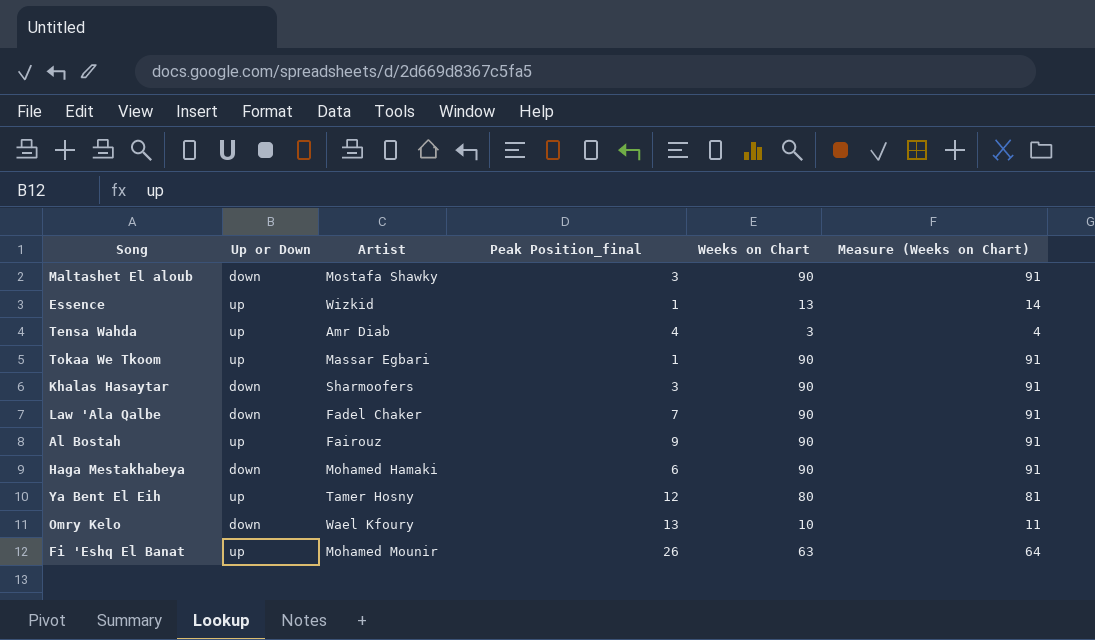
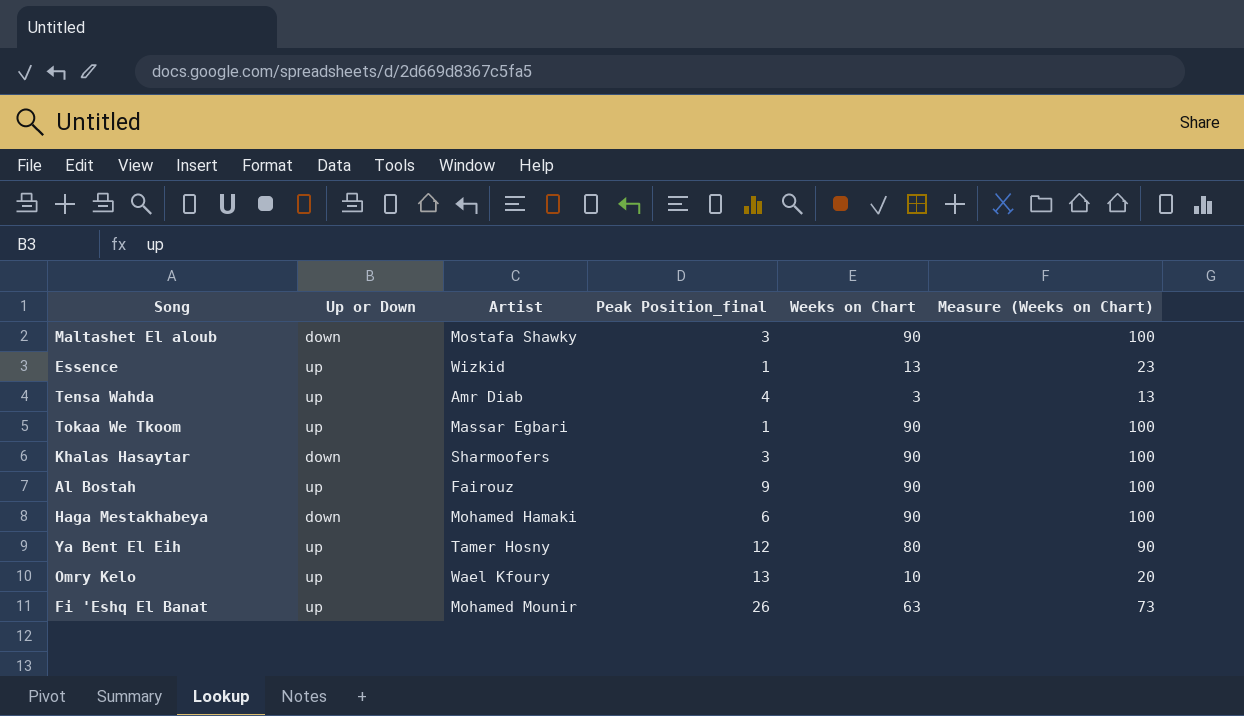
column Measure (Weeks on Chart) | formula: [Weeks on Chart] + 1 -> [Weeks on Chart] + 10
row Law 'Ala Qalbe: down | Fadel Chaker | 7 | 90 | 91 -> none
Omry Kelo | Up or Down: down -> up

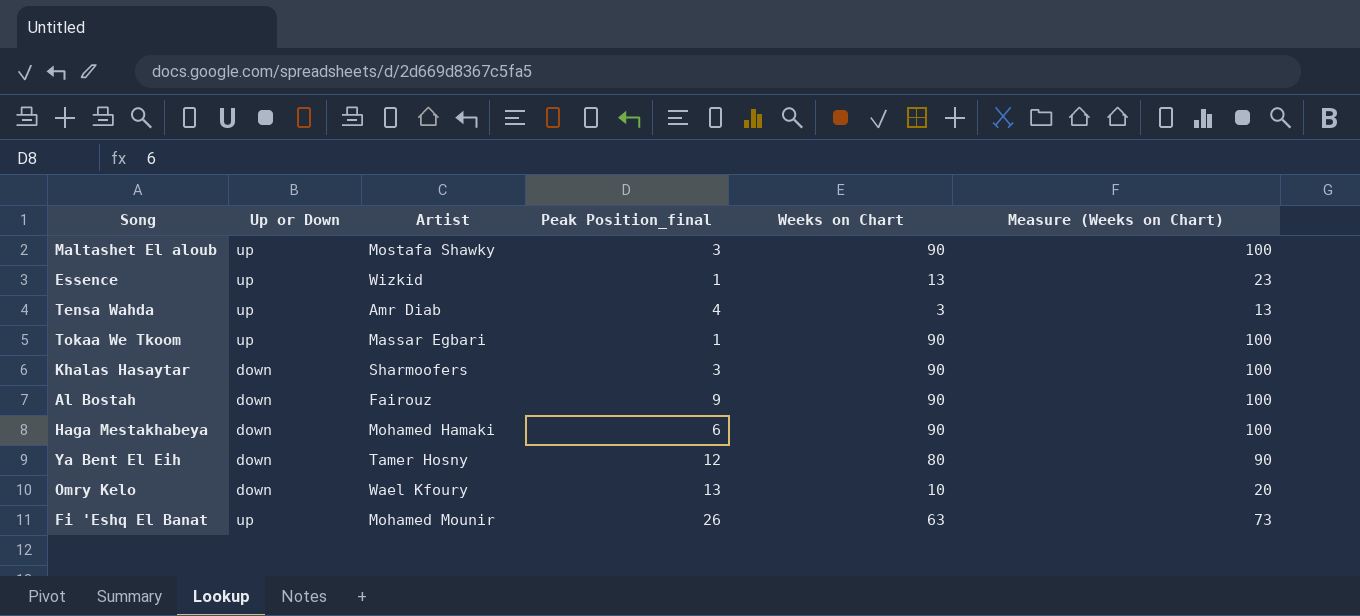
Maltashet El aloub | Up or Down: down -> up
Al Bostah | Up or Down: up -> down
Ya Bent El Eih | Up or Down: up -> down
Omry Kelo | Up or Down: up -> down

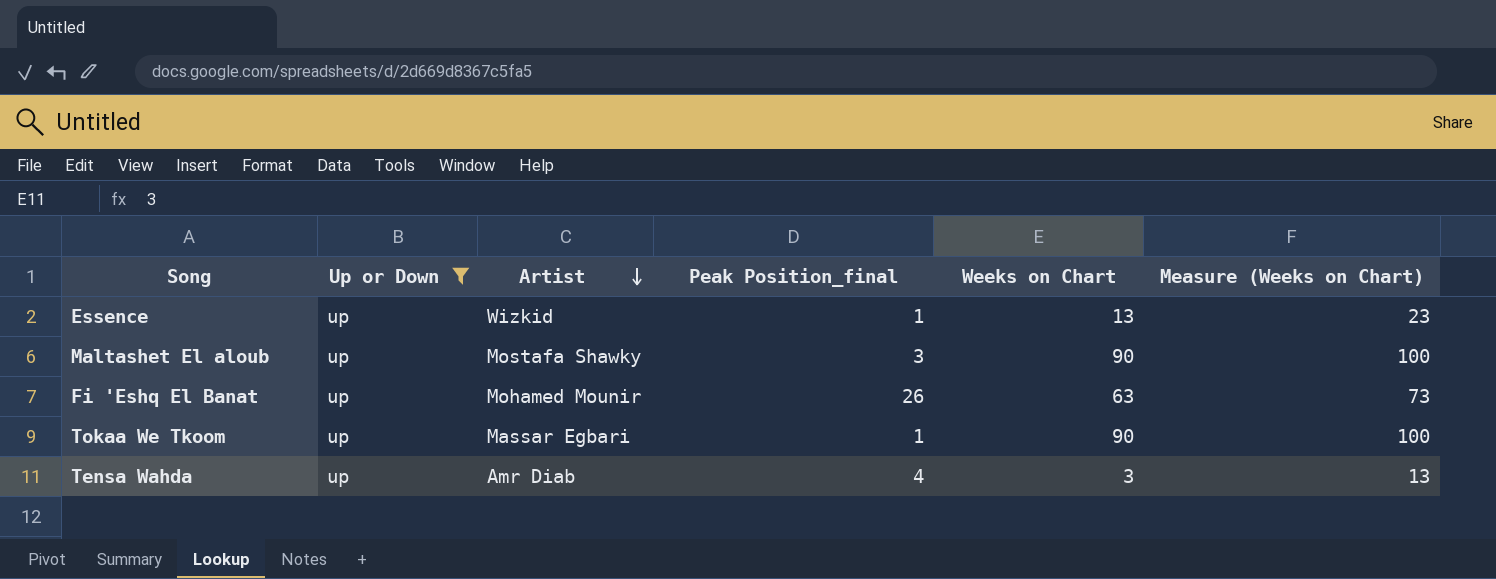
filter: none -> Up or Down = up
row order: none -> Artist descending

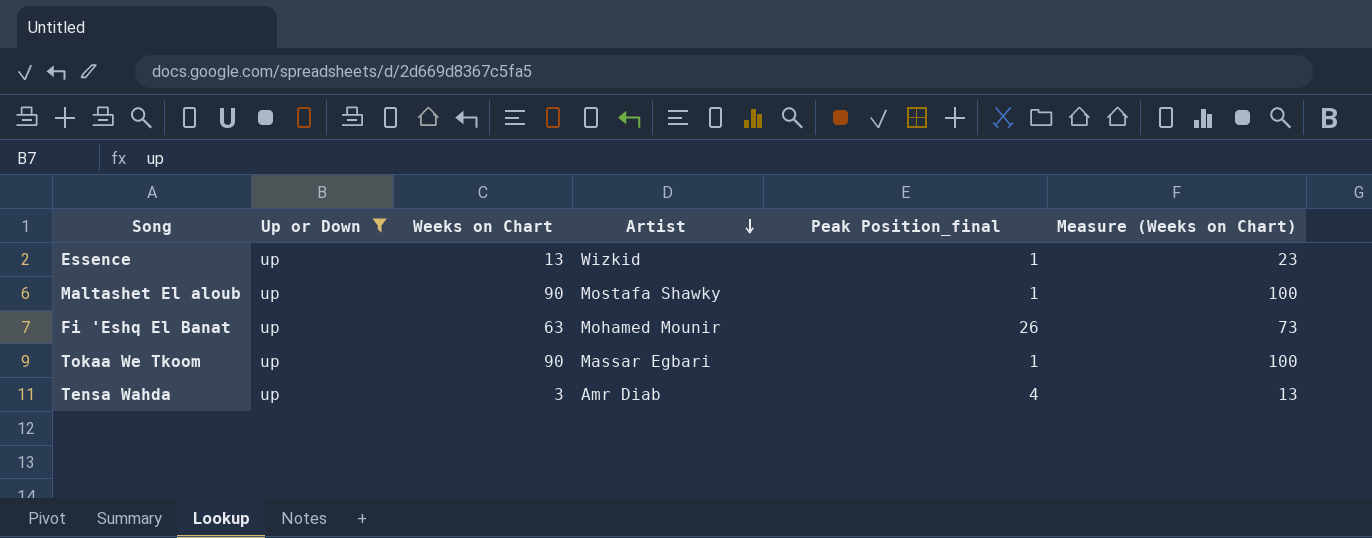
column Weeks on Chart | position: 5 -> 3
Maltashet El aloub | Peak Position_final: 3 -> 1

